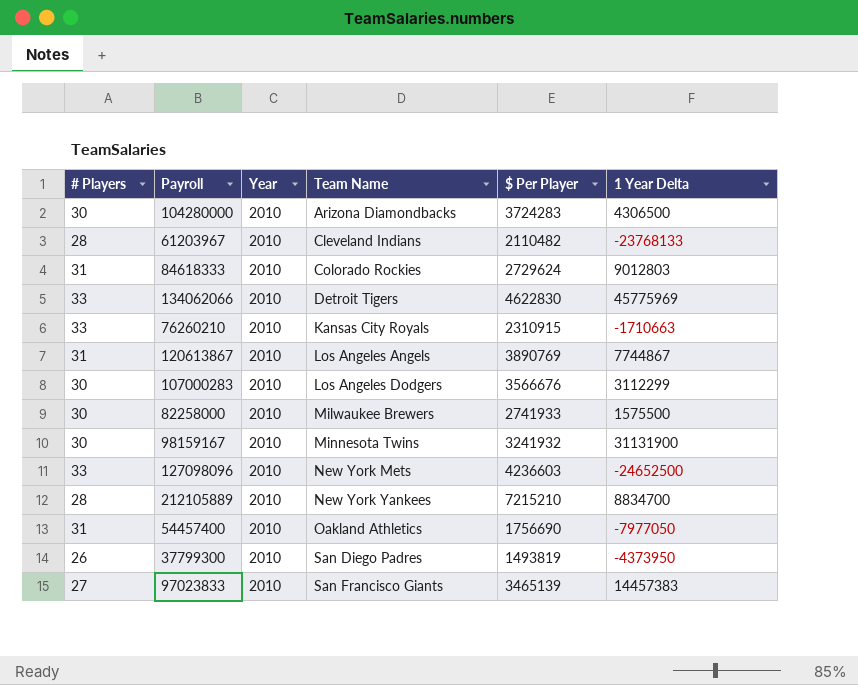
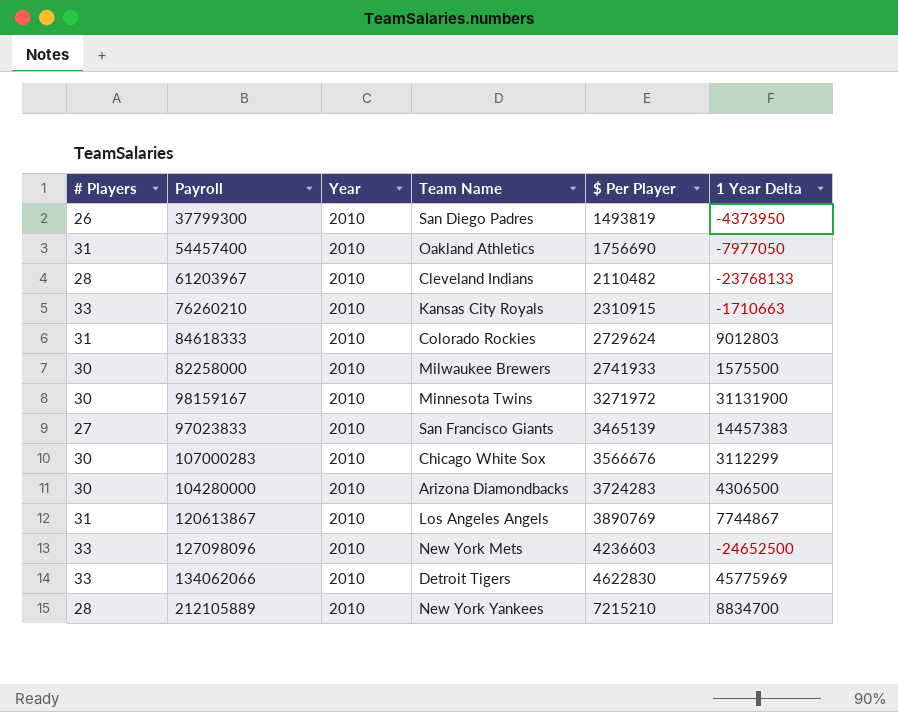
row order: Team Name ascending -> $ Per Player ascending
98159167 | $ Per Player: 3241932 -> 3271972
107000283 | Team Name: Los Angeles Dodgers -> Chicago White Sox

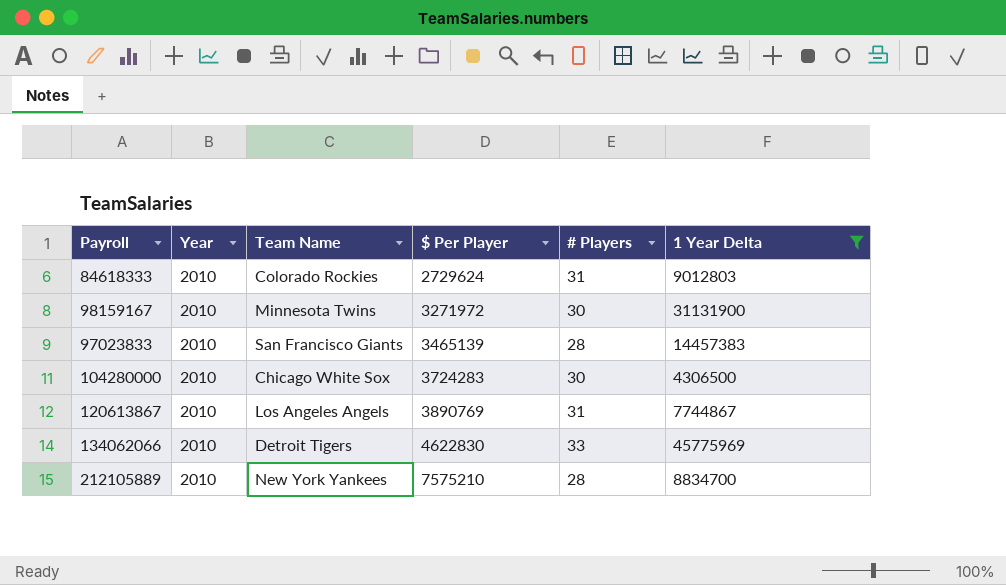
filter: none -> 1 Year Delta >= 4306500
column # Players | position: 1 -> 5
97023833 | # Players: 27 -> 28
104280000 | Team Name: Arizona Diamondbacks -> Chicago White Sox
212105889 | $ Per Player: 7215210 -> 7575210

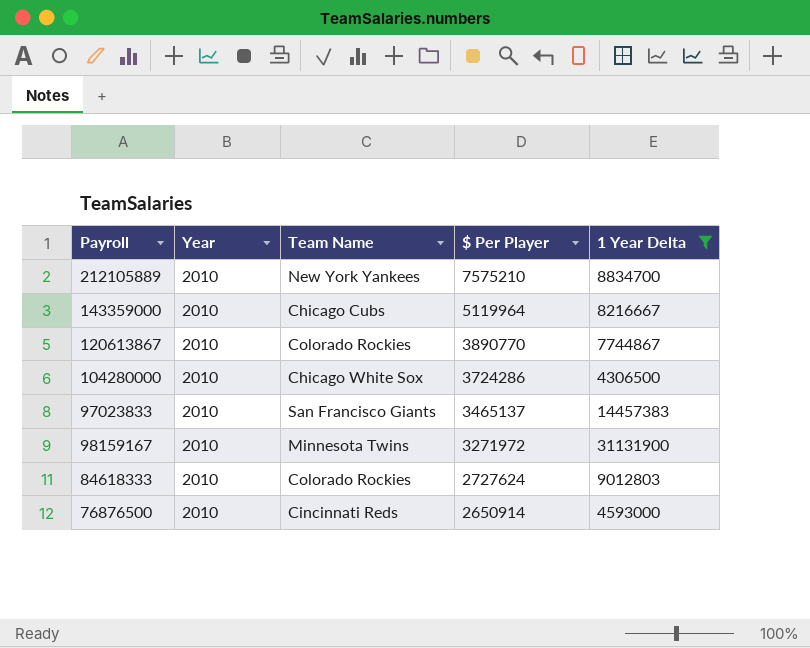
row order: $ Per Player ascending -> $ Per Player descending
column # Players | position: 5 -> none
row 134062066: 2010 | Detroit Tigers | 4622830 | 33 | 45775969 -> none
row 143359000: none -> 2010 | Chicago Cubs | 5119964 | 8216667
120613867 | Team Name: Los Angeles Angels -> Colorado Rockies
120613867 | $ Per Player: 3890769 -> 3890770
104280000 | $ Per Player: 3724283 -> 3724286
97023833 | $ Per Player: 3465139 -> 3465137
84618333 | $ Per Player: 2729624 -> 2727624
row 76876500: none -> 2010 | Cincinnati Reds | 2650914 | 4593000

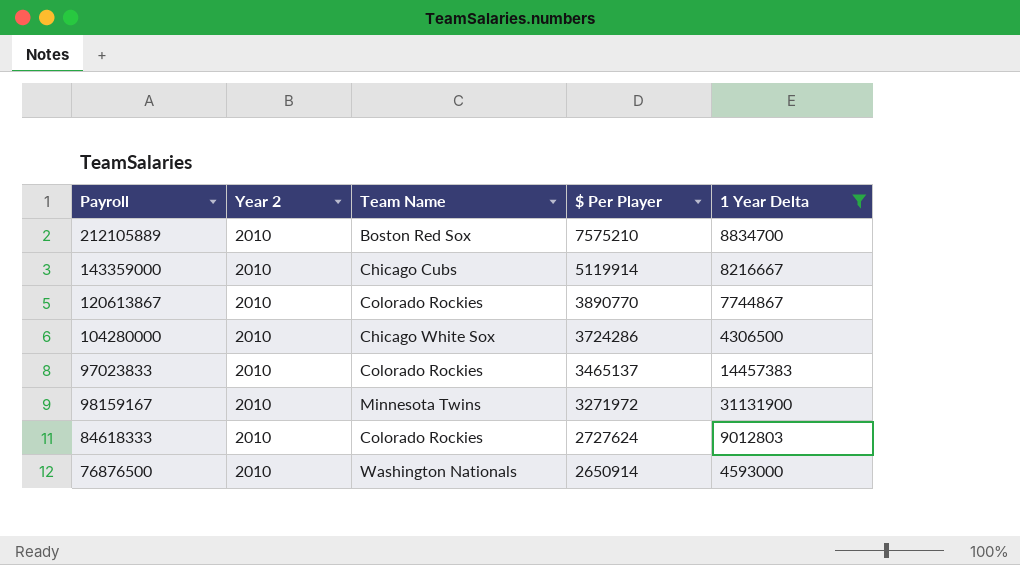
column name: Year -> Year 2
212105889 | Team Name: New York Yankees -> Boston Red Sox
143359000 | $ Per Player: 5119964 -> 5119914
97023833 | Team Name: San Francisco Giants -> Colorado Rockies
76876500 | Team Name: Cincinnati Reds -> Washington Nationals

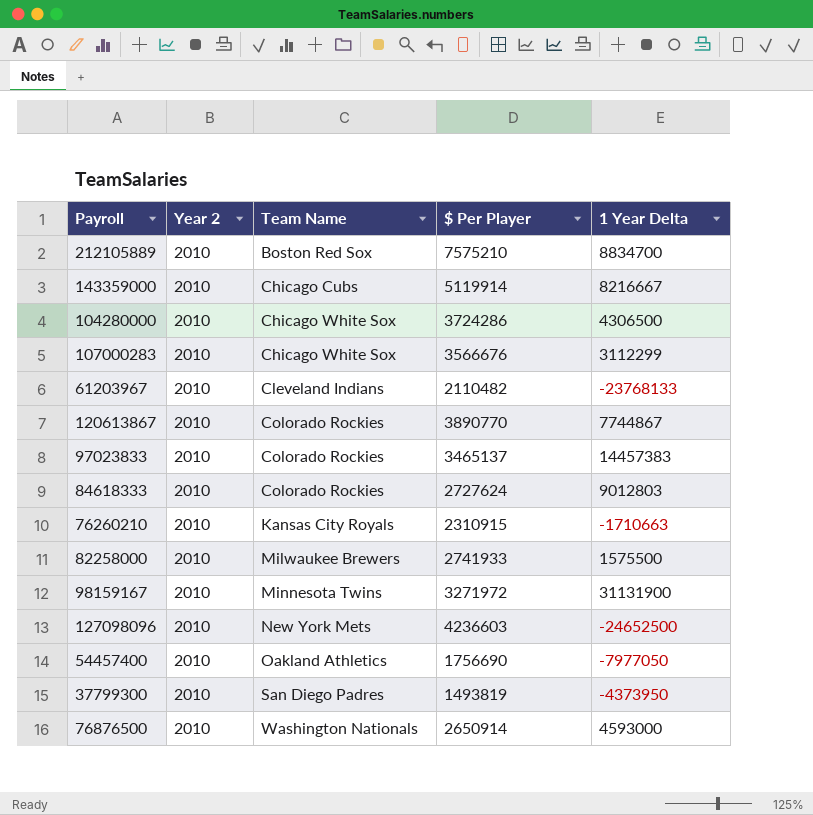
filter: 1 Year Delta >= 4306500 -> none
row order: $ Per Player descending -> Team Name ascending

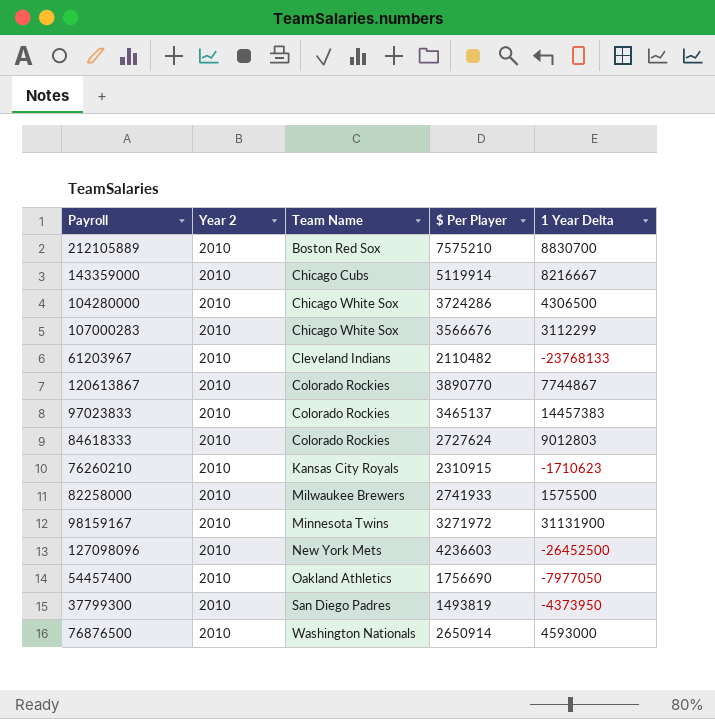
212105889 | 1 Year Delta: 8834700 -> 8830700
76260210 | 1 Year Delta: -1710663 -> -1710623
127098096 | 1 Year Delta: -24652500 -> -26452500

